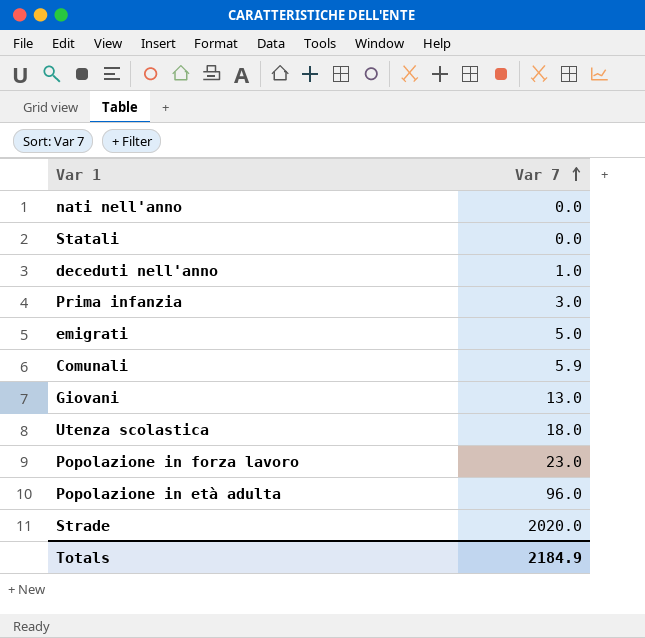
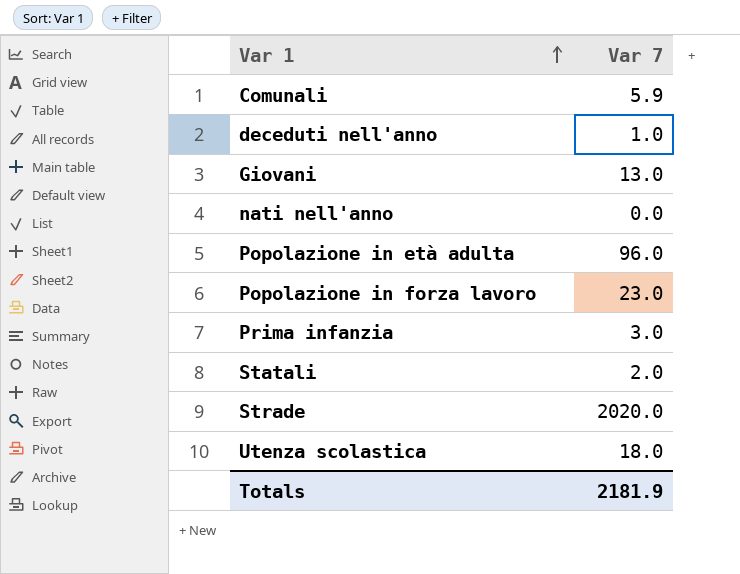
row order: Var 7 ascending -> Var 1 ascending
row emigrati: 5.0 -> none
Statali | Var 7: 0.0 -> 2.0
Totals | Var 7: 2184.9 -> 2181.9

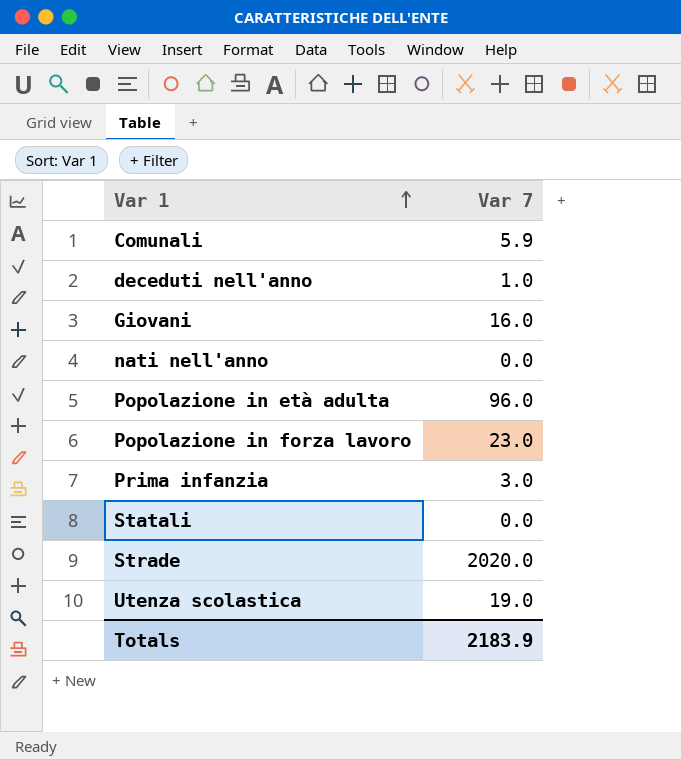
Giovani | Var 7: 13.0 -> 16.0
Statali | Var 7: 2.0 -> 0.0
Utenza scolastica | Var 7: 18.0 -> 19.0
Totals | Var 7: 2181.9 -> 2183.9

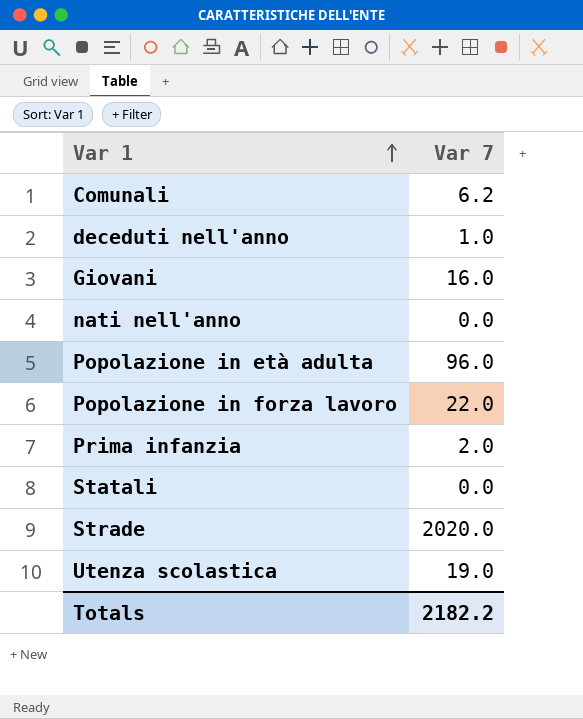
Comunali | Var 7: 5.9 -> 6.2
Popolazione in forza lavoro | Var 7: 23.0 -> 22.0
Prima infanzia | Var 7: 3.0 -> 2.0
Totals | Var 7: 2183.9 -> 2182.2

